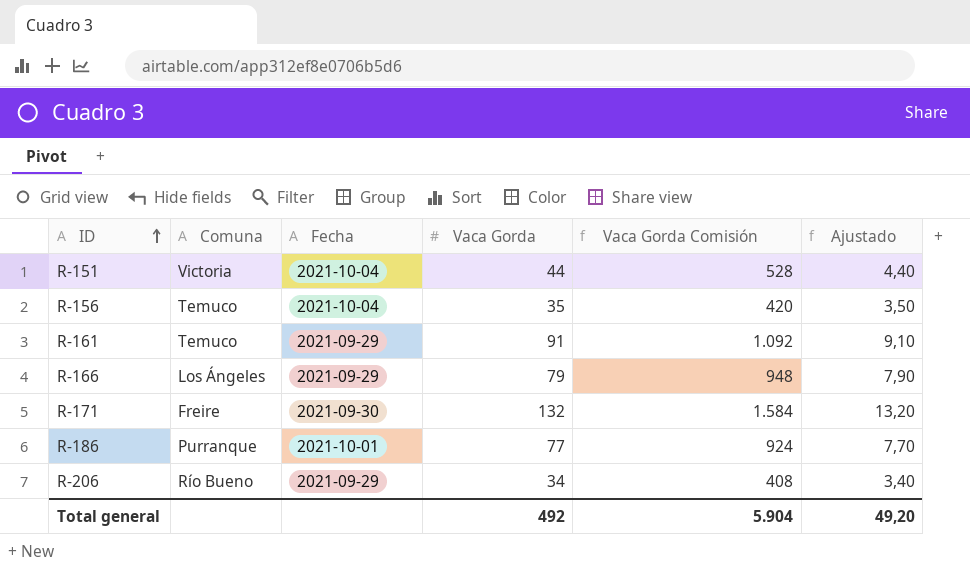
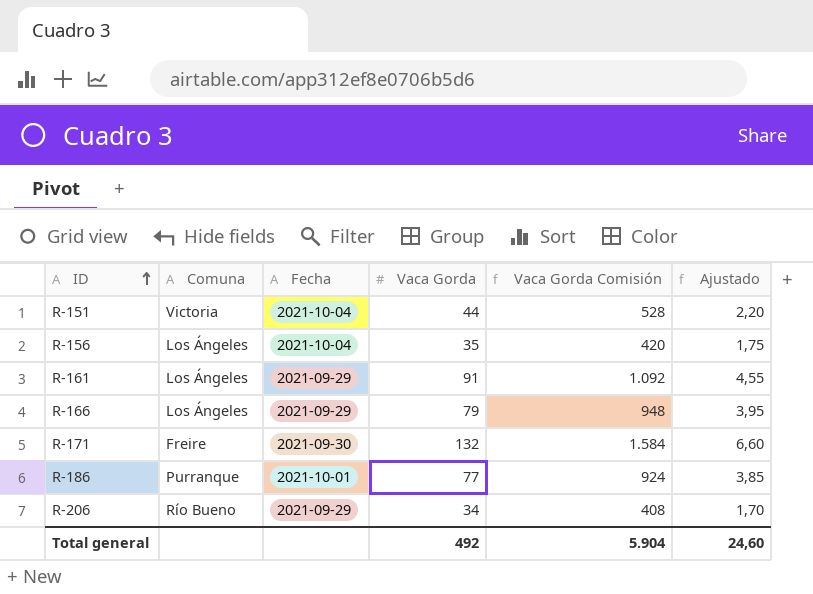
column Ajustado | formula: [Vaca Gorda] * 0,1 -> [Vaca Gorda] * 0,05
R-156 | Comuna: Temuco -> Los Ángeles
R-161 | Comuna: Temuco -> Los Ángeles
Total general | Ajustado: 49,20 -> 24,60

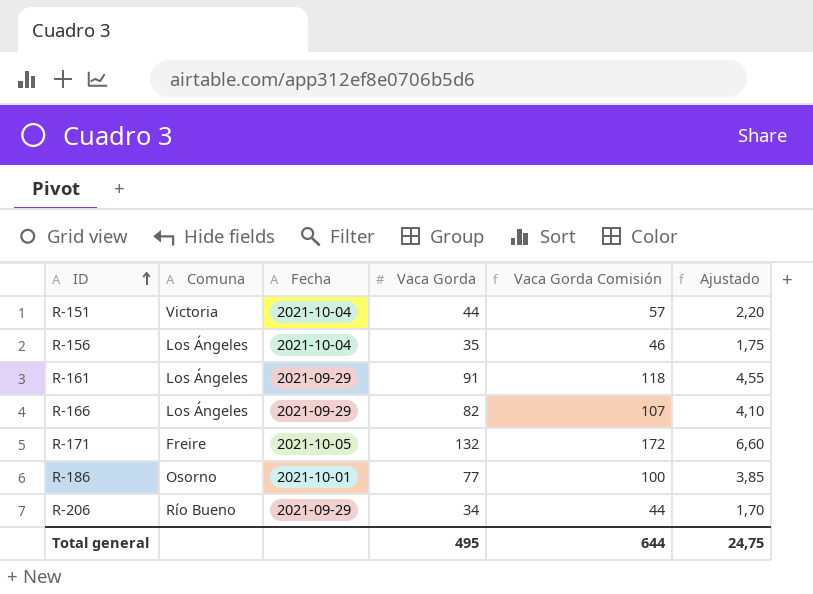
column Vaca Gorda Comisión | formula: [Vaca Gorda] * 12 -> [Vaca Gorda] * 1,3
R-166 | Vaca Gorda: 79 -> 82
R-166 | Ajustado: 3,95 -> 4,10
R-171 | Fecha: 2021-09-30 -> 2021-10-05
R-186 | Comuna: Purranque -> Osorno
Total general | Vaca Gorda: 492 -> 495
Total general | Vaca Gorda Comisión: 5.904 -> 644
Total general | Ajustado: 24,60 -> 24,75

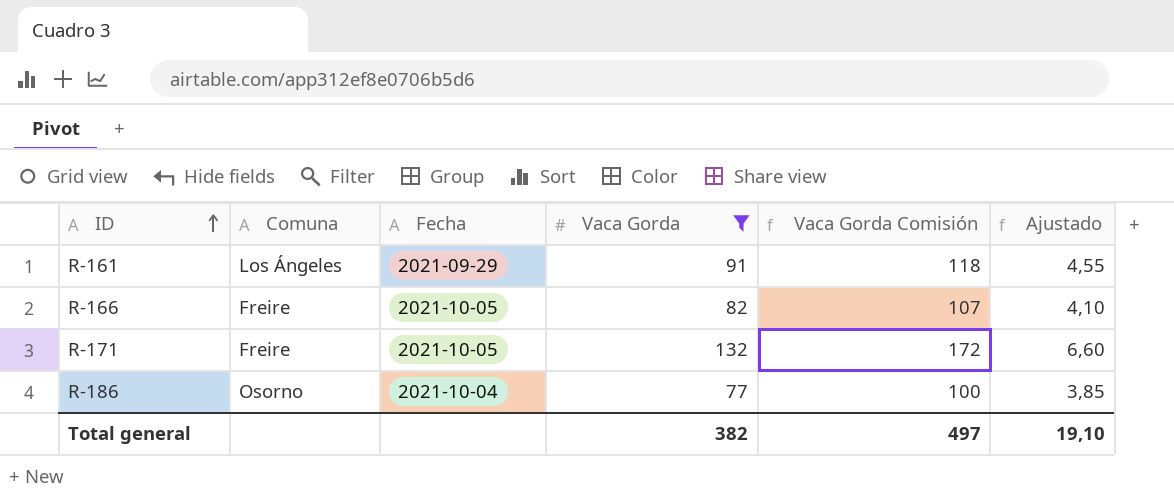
filter: none -> Vaca Gorda >= 77
R-166 | Comuna: Los Ángeles -> Freire
R-166 | Fecha: 2021-09-29 -> 2021-10-05
R-186 | Fecha: 2021-10-01 -> 2021-10-04
Total general | Vaca Gorda: 495 -> 382
Total general | Vaca Gorda Comisión: 644 -> 497
Total general | Ajustado: 24,75 -> 19,10

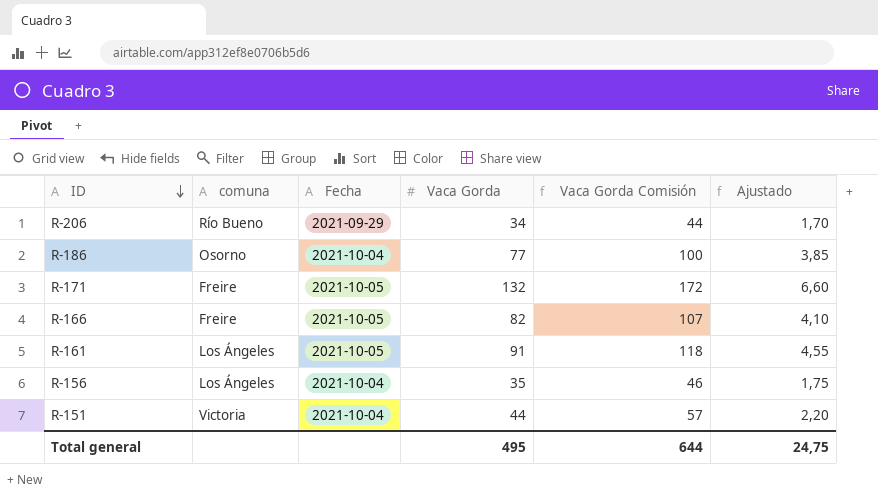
filter: Vaca Gorda >= 77 -> none
row order: ID ascending -> ID descending
column name: Comuna -> comuna
R-161 | Fecha: 2021-09-29 -> 2021-10-05
Total general | Vaca Gorda: 382 -> 495
Total general | Vaca Gorda Comisión: 497 -> 644
Total general | Ajustado: 19,10 -> 24,75

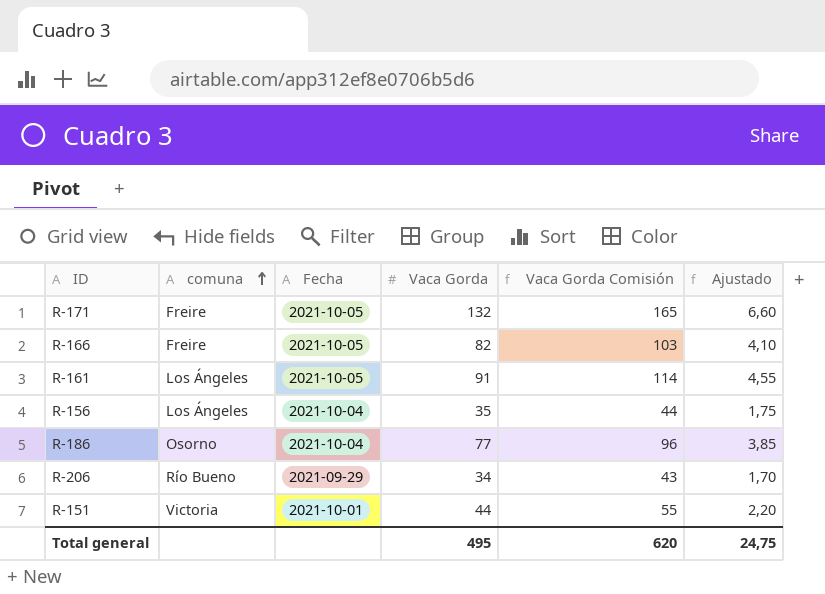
row order: ID descending -> comuna ascending
column Vaca Gorda Comisión | formula: [Vaca Gorda] * 1,3 -> [Vaca Gorda] * 1,25
R-151 | Fecha: 2021-10-04 -> 2021-10-01
Total general | Vaca Gorda Comisión: 644 -> 620

